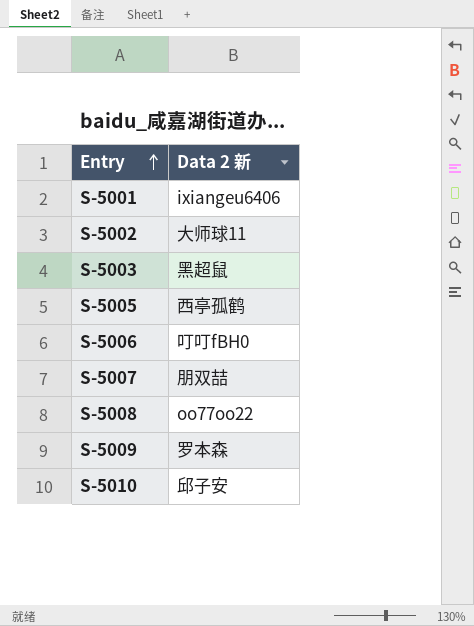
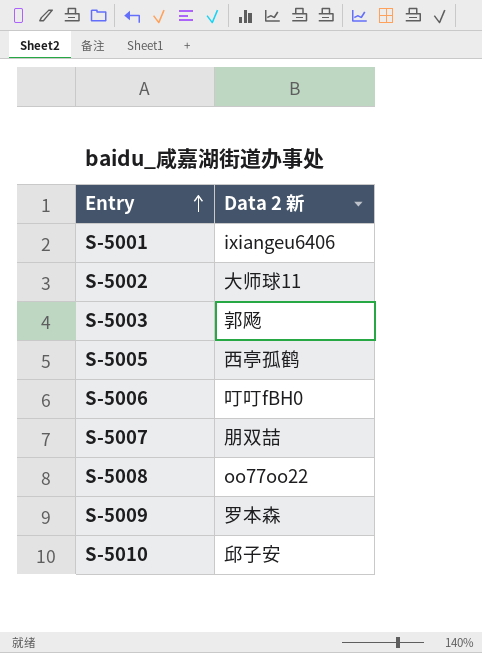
S-5003 | Data 2 新: 黑超鼠 -> 郭飏

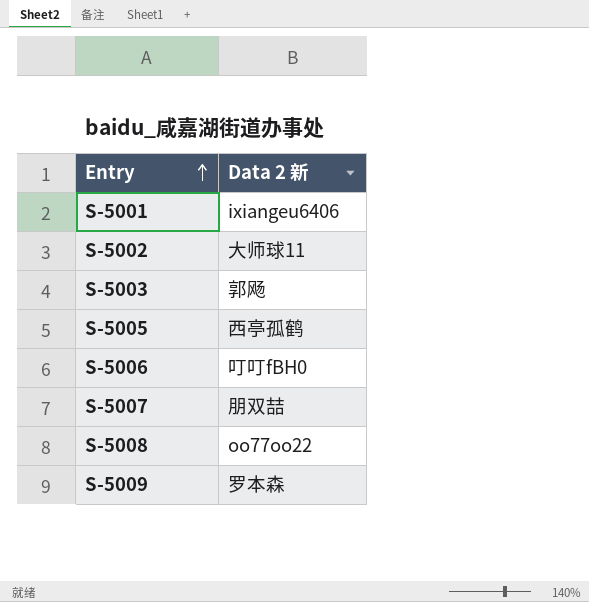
row S-5010: 邱子安 -> none

